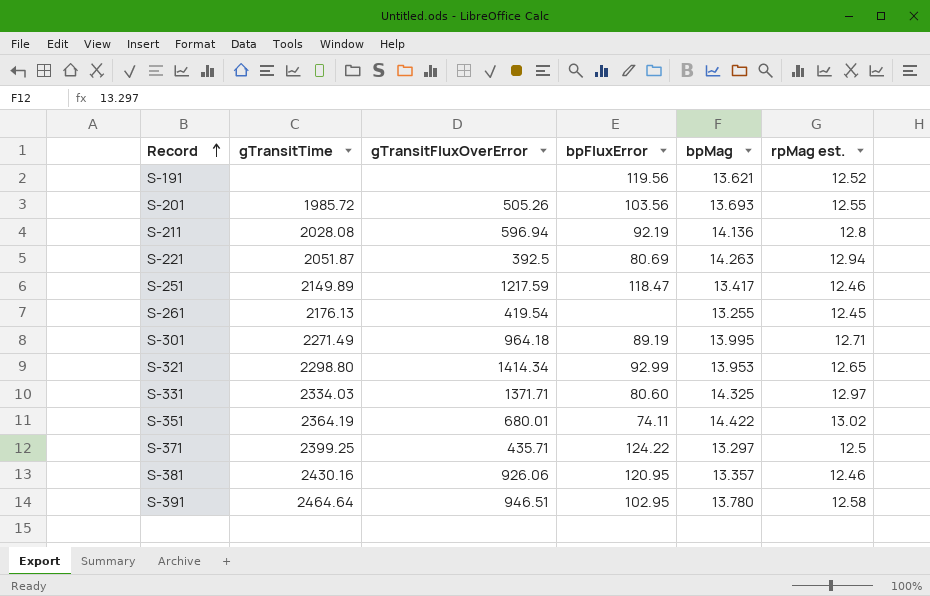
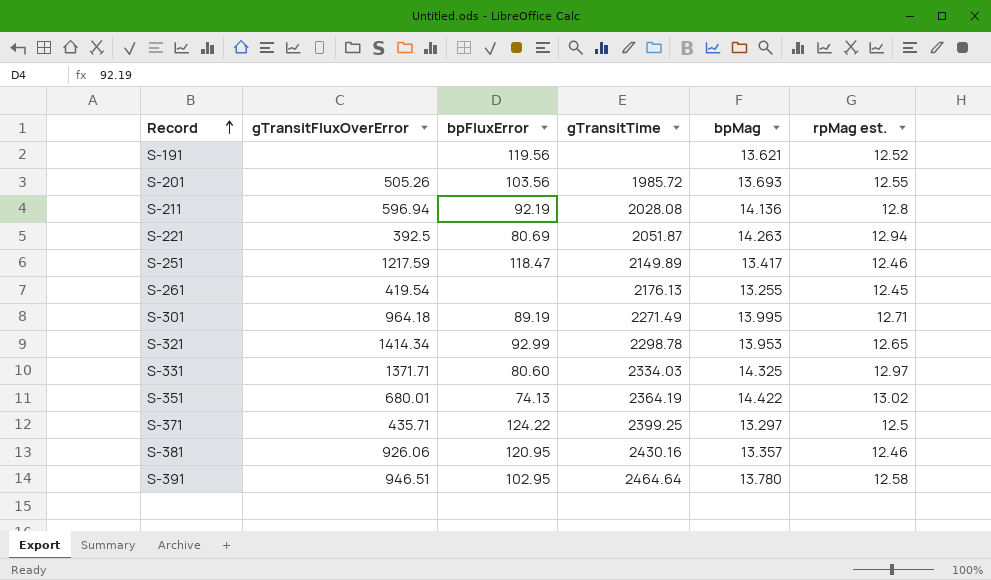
column gTransitTime | position: 2 -> 4
S-321 | gTransitTime: 2298.80 -> 2298.78
S-351 | bpFluxError: 74.11 -> 74.13

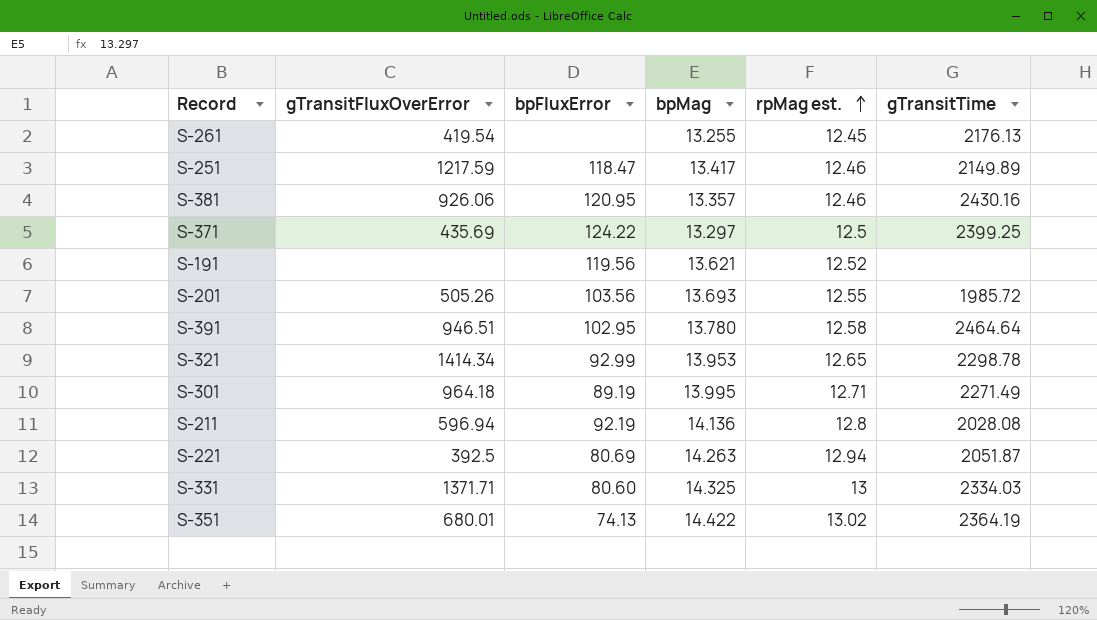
row order: Record ascending -> rpMag est. ascending
column gTransitTime | position: 4 -> 6
S-371 | gTransitFluxOverError: 435.71 -> 435.69
S-331 | rpMag est.: 12.97 -> 13

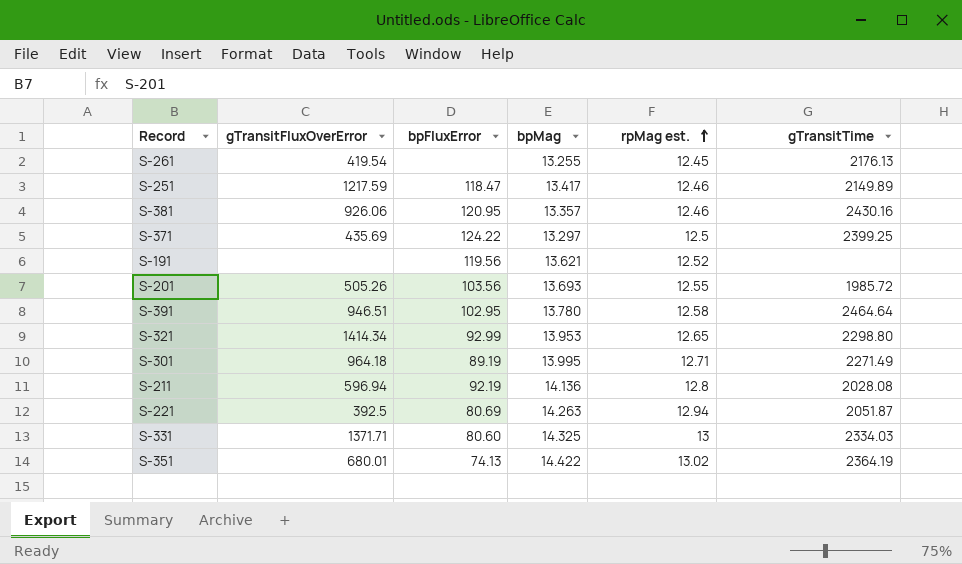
S-321 | gTransitTime: 2298.78 -> 2298.80

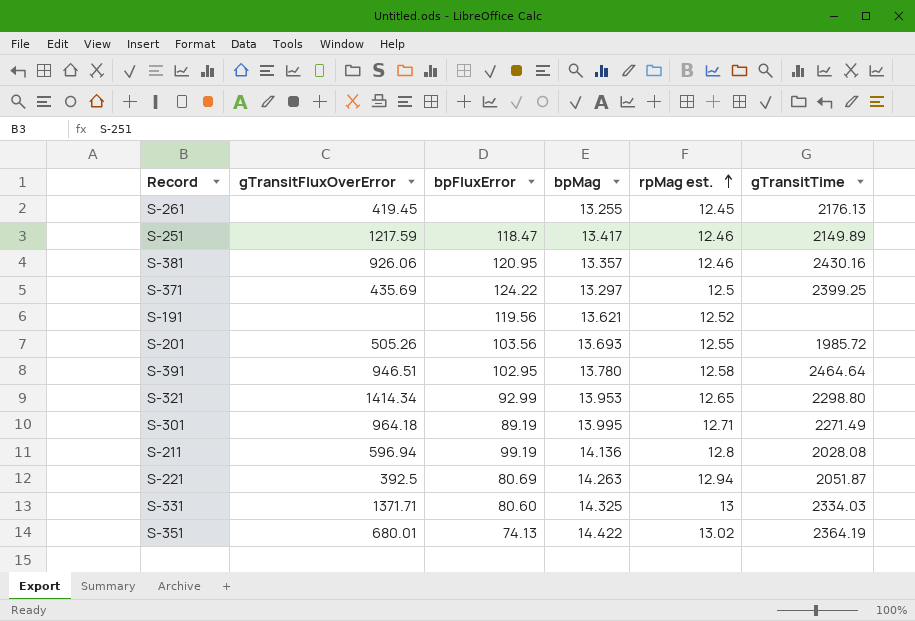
S-261 | gTransitFluxOverError: 419.54 -> 419.45
S-211 | bpFluxError: 92.19 -> 99.19

